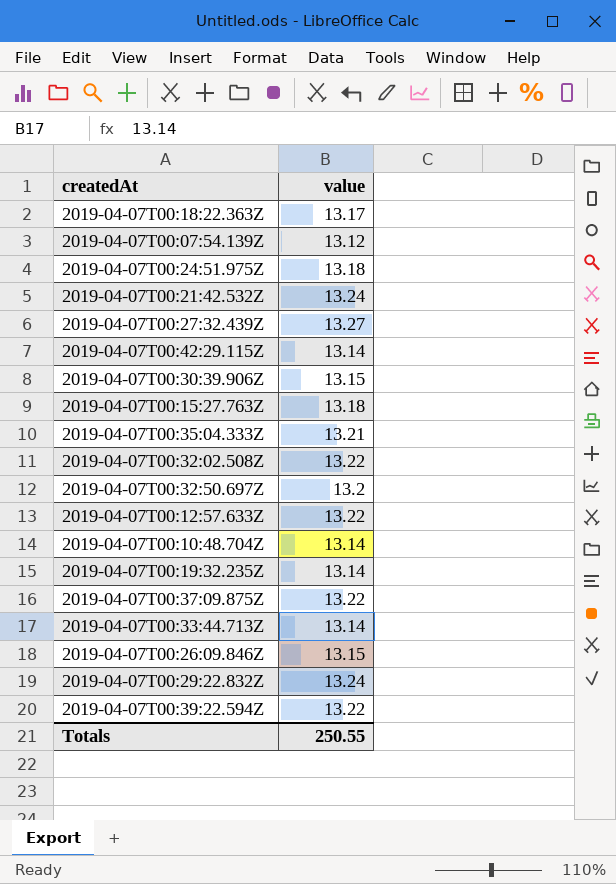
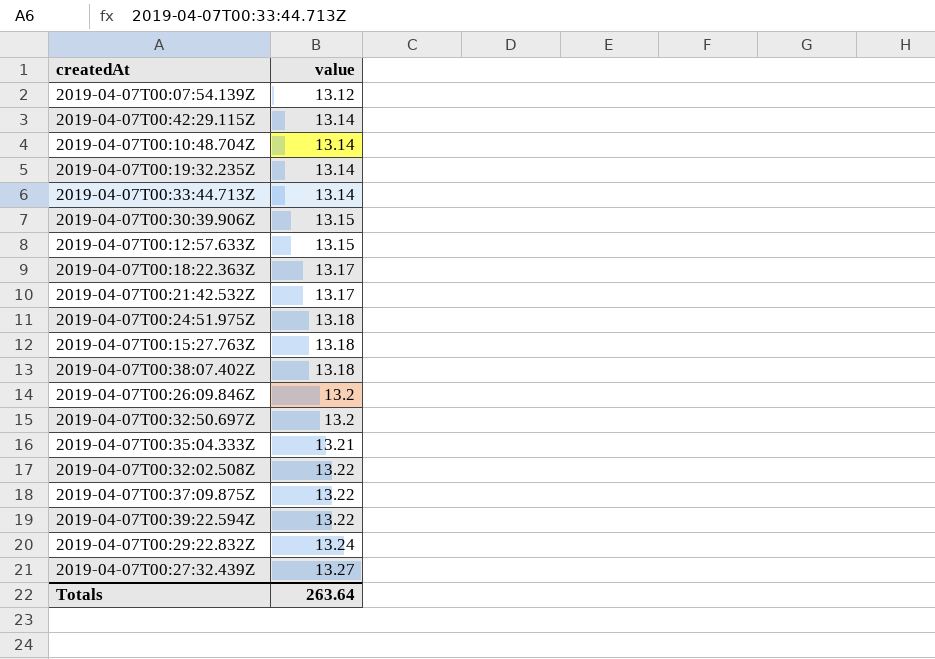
row order: none -> value ascending
2019-04-07T00:12:57.633Z | value: 13.22 -> 13.15
2019-04-07T00:21:42.532Z | value: 13.24 -> 13.17
row 2019-04-07T00:38:07.402Z: none -> 13.18
2019-04-07T00:26:09.846Z | value: 13.15 -> 13.2
Totals | value: 250.55 -> 263.64

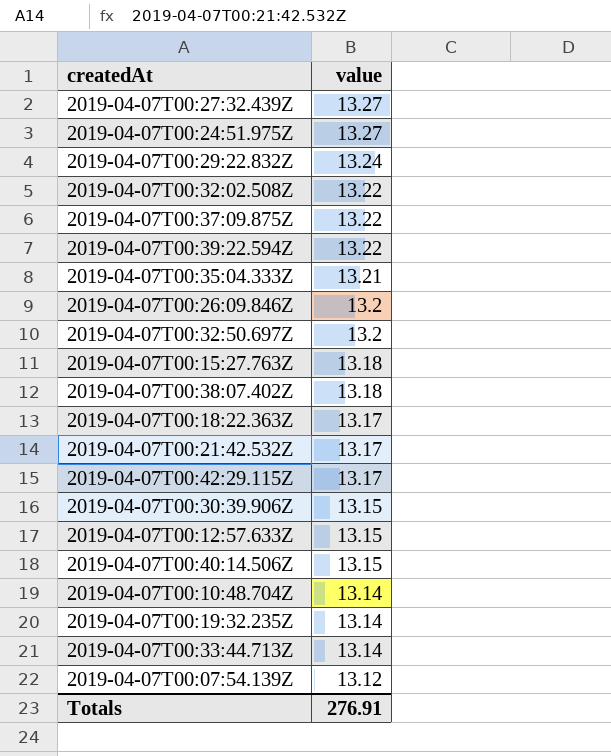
row order: value ascending -> value descending
2019-04-07T00:24:51.975Z | value: 13.18 -> 13.27
2019-04-07T00:42:29.115Z | value: 13.14 -> 13.17
row 2019-04-07T00:40:14.506Z: none -> 13.15
Totals | value: 263.64 -> 276.91

